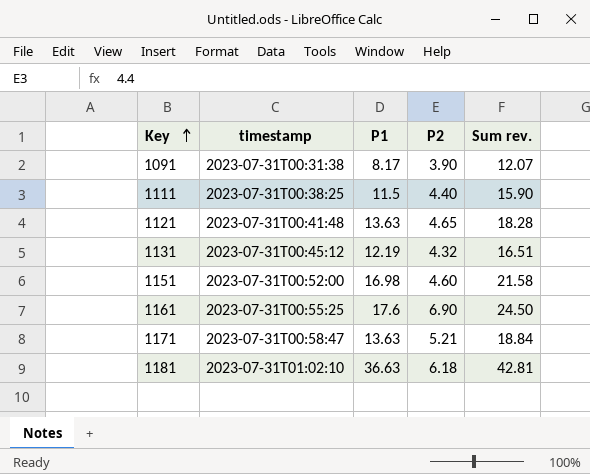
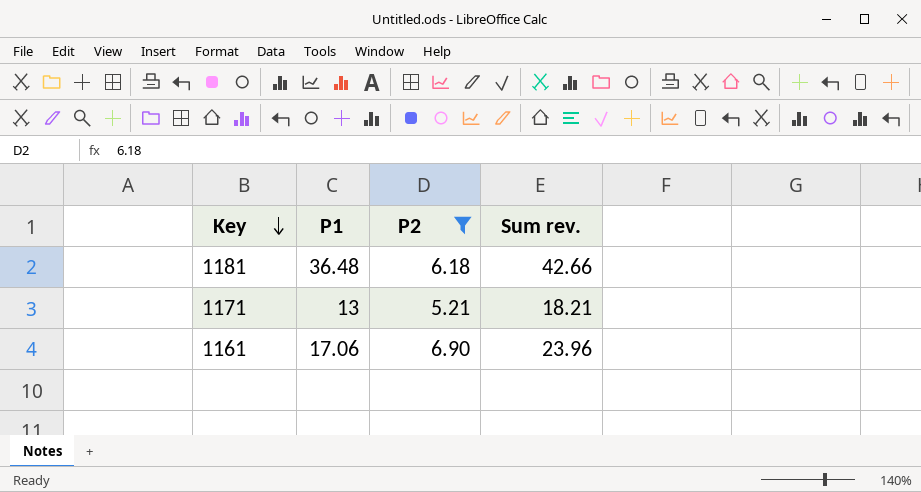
filter: none -> P2 >= 5.21
row order: Key ascending -> Key descending
column timestamp | position: 2 -> none
1181 | P1: 36.63 -> 36.48
1181 | Sum rev.: 42.81 -> 42.66
1171 | P1: 13.63 -> 13
1171 | Sum rev.: 18.84 -> 18.21
1161 | P1: 17.6 -> 17.06
1161 | Sum rev.: 24.50 -> 23.96

